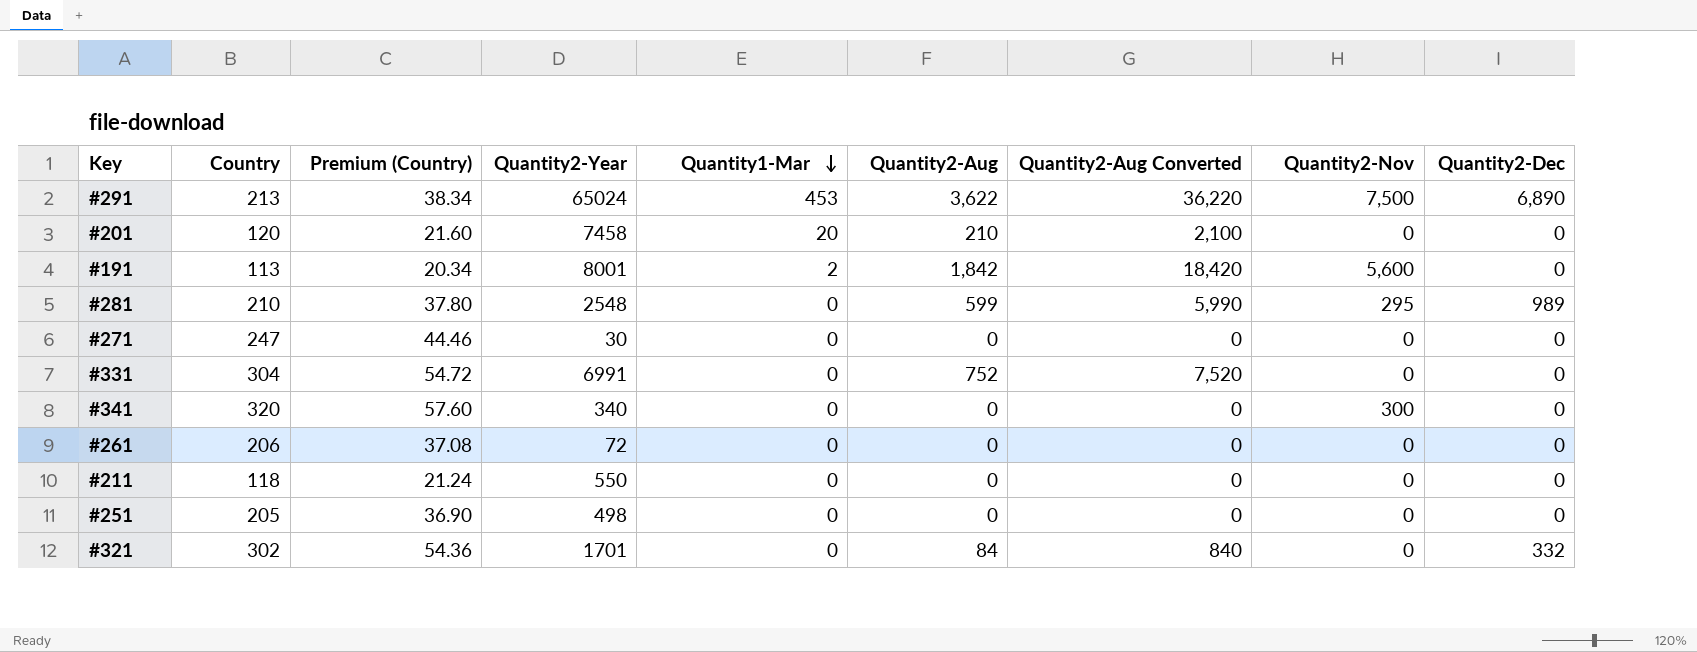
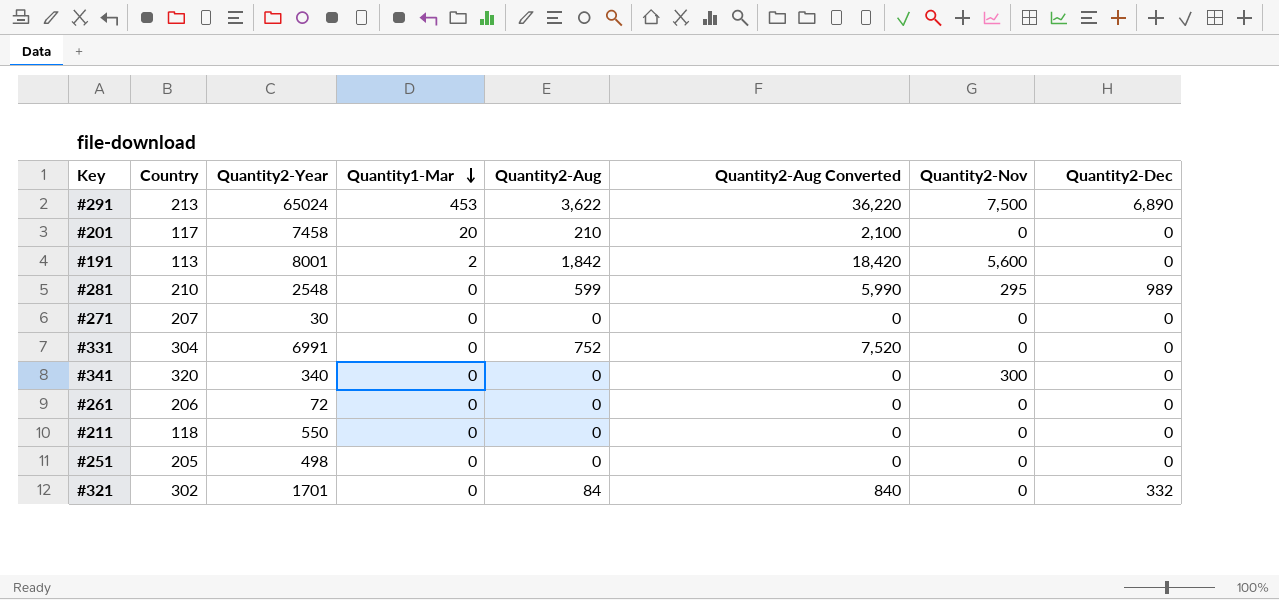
column Premium (Country) | formula: [Country] * 0.18 -> none
#201 | Country: 120 -> 117
#271 | Country: 247 -> 207

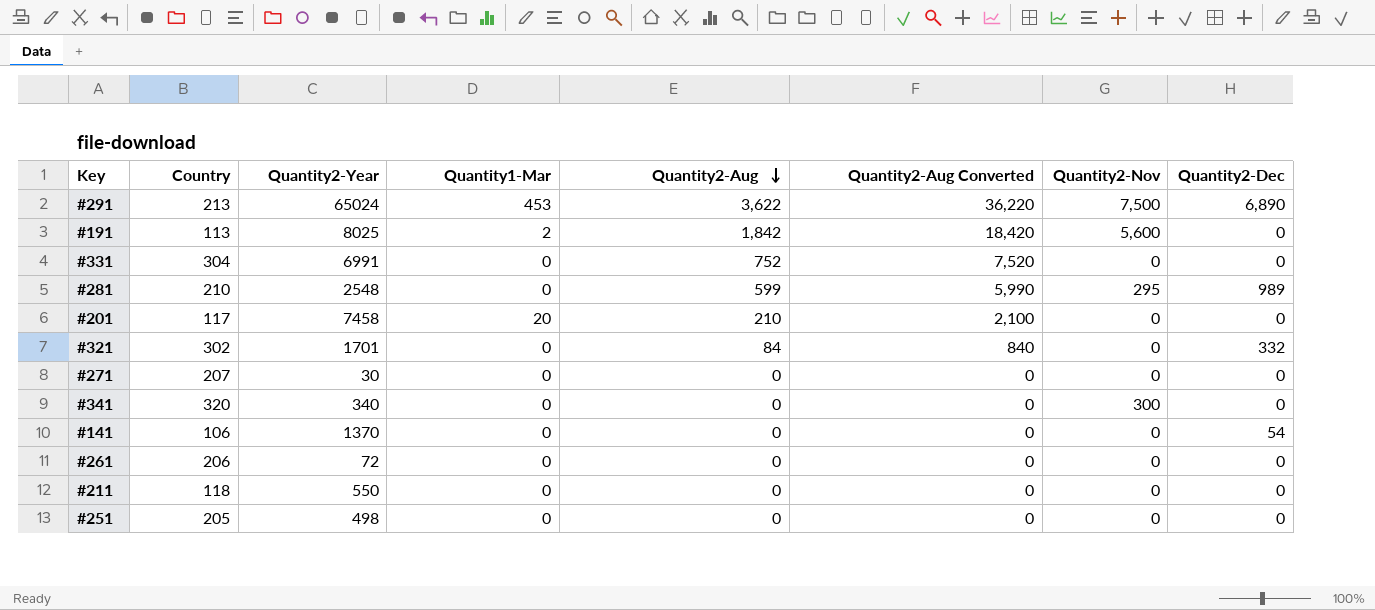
row order: Quantity1-Mar descending -> Quantity2-Aug descending
#191 | Quantity2-Year: 8001 -> 8025
row #141: none -> 106 | 1370 | 0 | 0 | 0 | 0 | 54

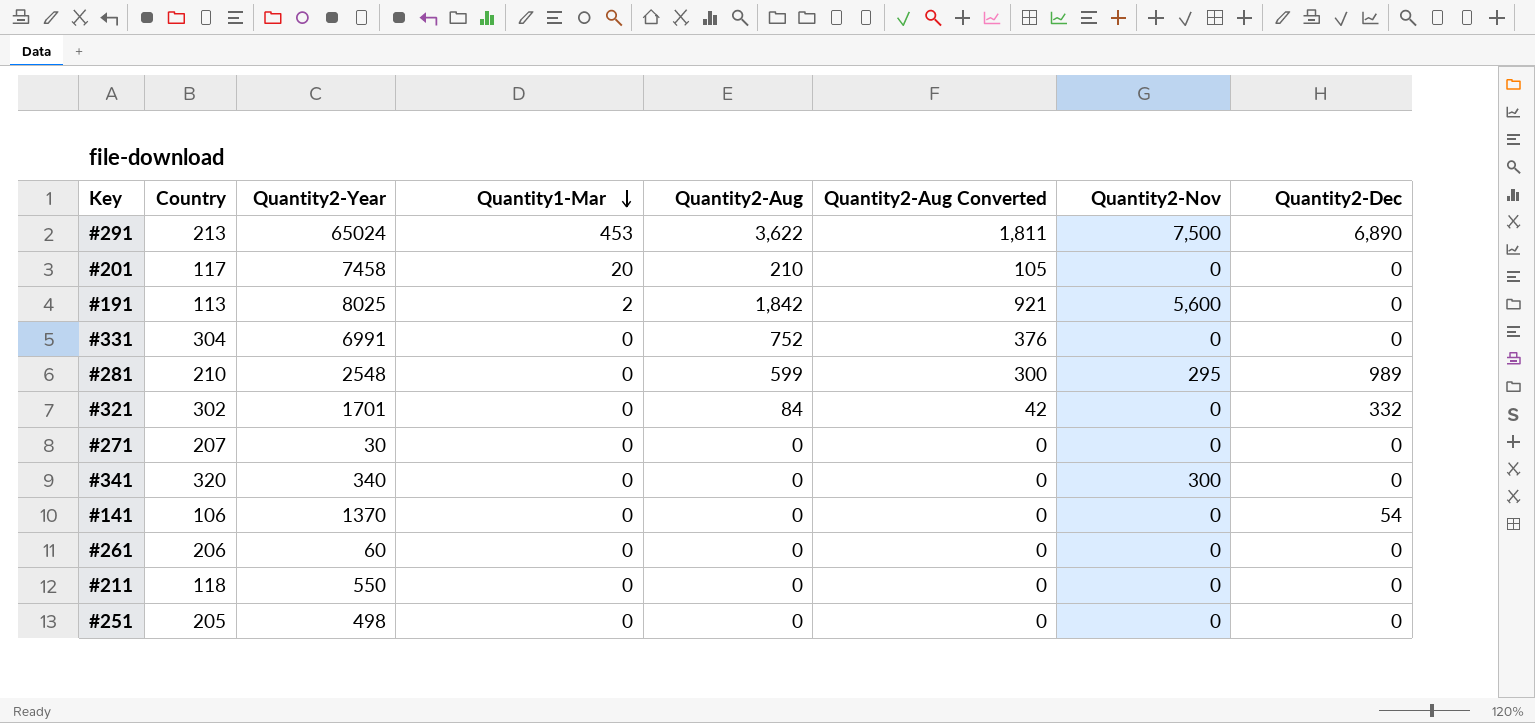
row order: Quantity2-Aug descending -> Quantity1-Mar descending
column Quantity2-Aug Converted | formula: [Quantity2-Aug] * 10 -> [Quantity2-Aug] * 0.5
#261 | Quantity2-Year: 72 -> 60

